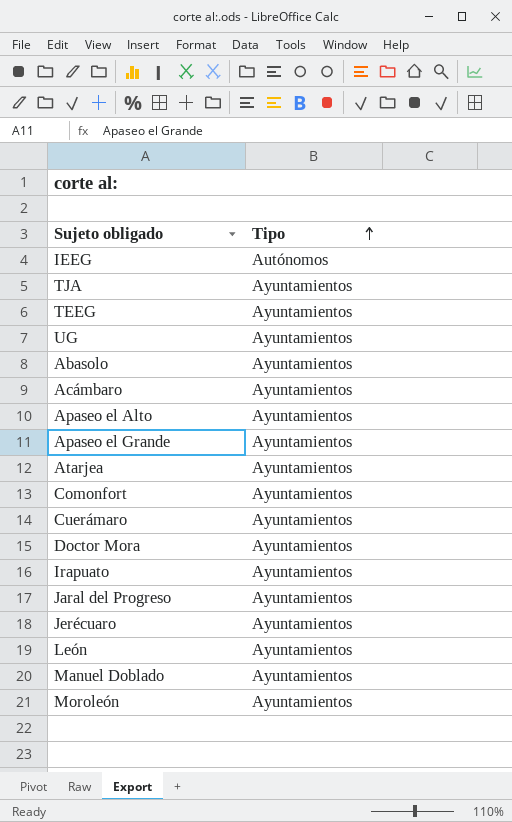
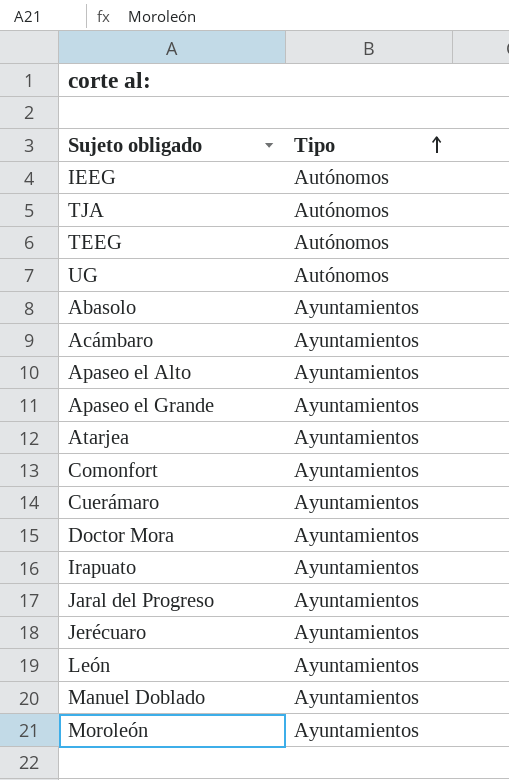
TJA | Tipo: Ayuntamientos -> Autónomos
TEEG | Tipo: Ayuntamientos -> Autónomos
UG | Tipo: Ayuntamientos -> Autónomos

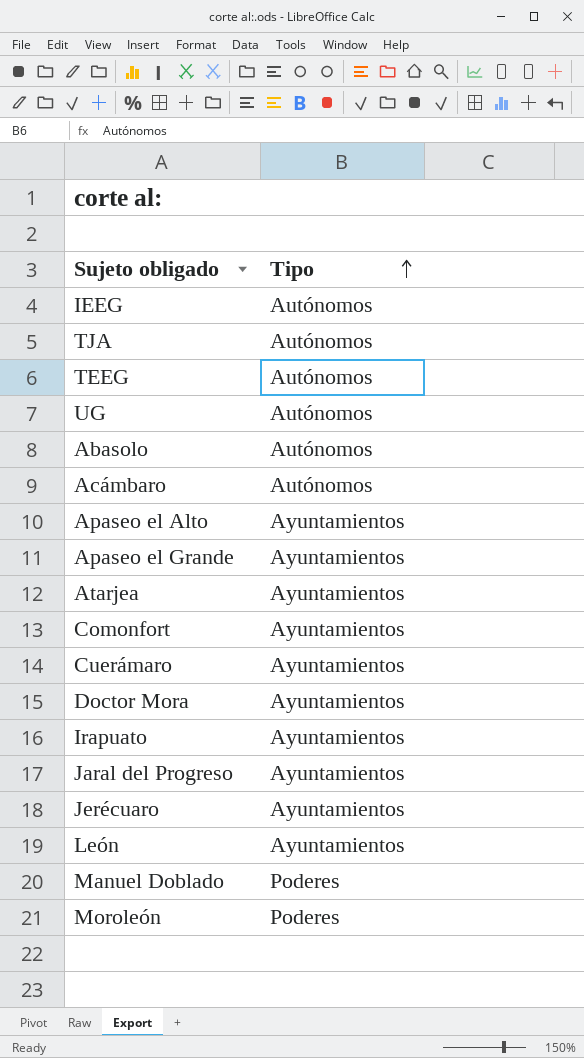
Abasolo | Tipo: Ayuntamientos -> Autónomos
Acámbaro | Tipo: Ayuntamientos -> Autónomos
Manuel Doblado | Tipo: Ayuntamientos -> Poderes
Moroleón | Tipo: Ayuntamientos -> Poderes

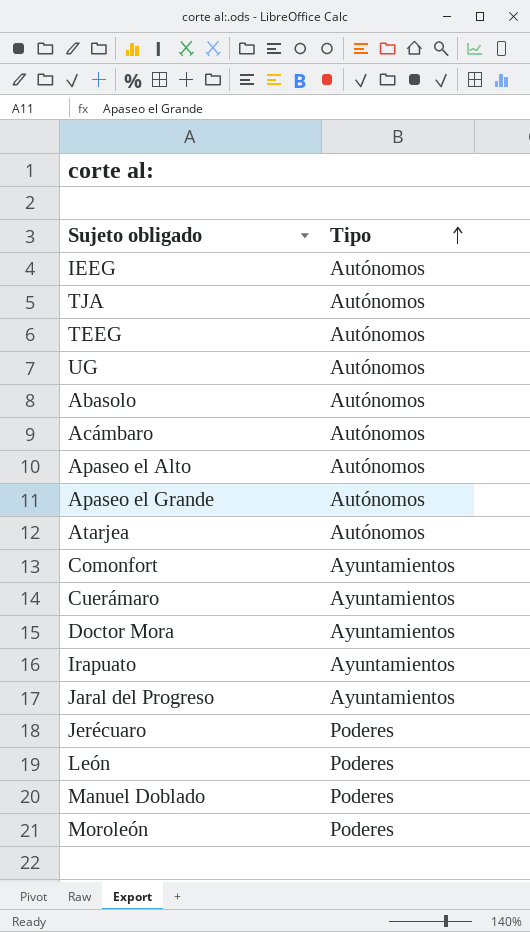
Apaseo el Alto | Tipo: Ayuntamientos -> Autónomos
Apaseo el Grande | Tipo: Ayuntamientos -> Autónomos
Atarjea | Tipo: Ayuntamientos -> Autónomos
Jerécuaro | Tipo: Ayuntamientos -> Poderes
León | Tipo: Ayuntamientos -> Poderes

